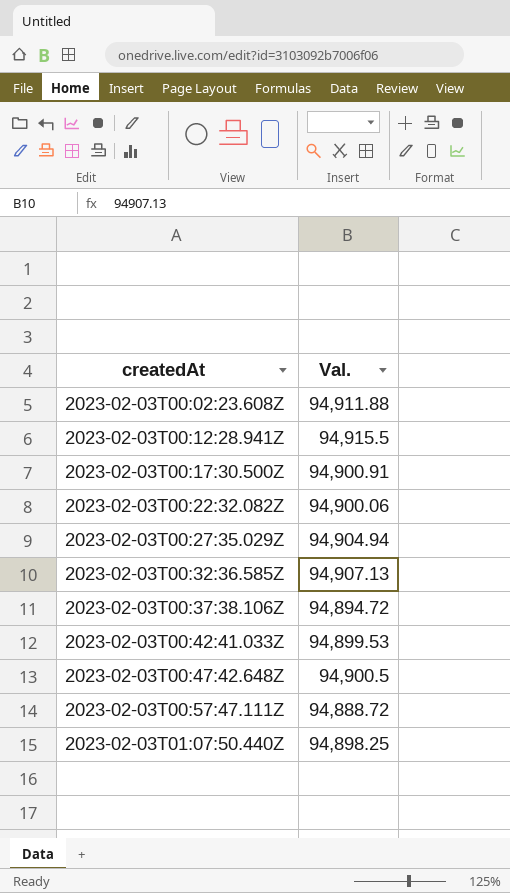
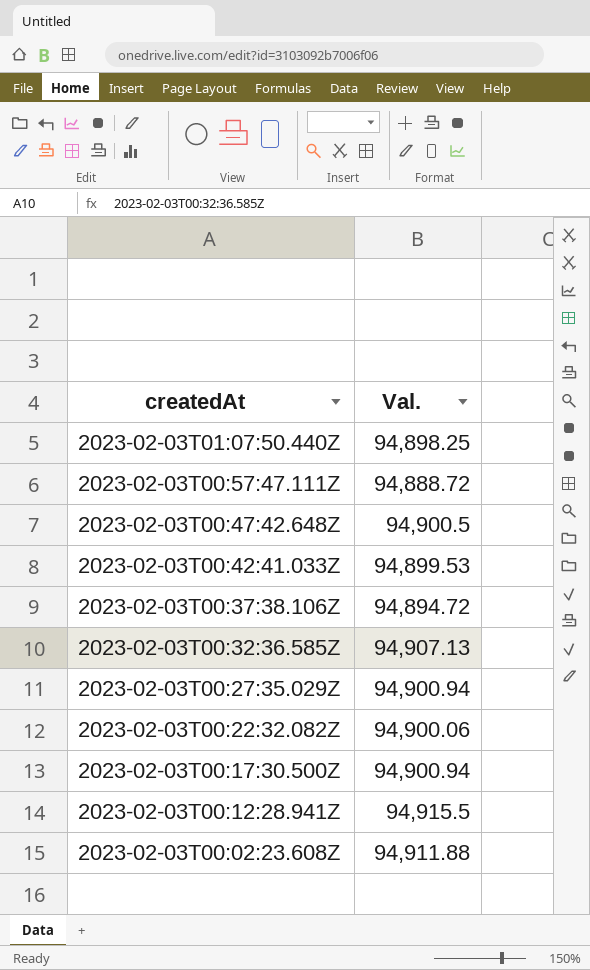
row order: createdAt ascending -> createdAt descending
2023-02-03T00:27:35.029Z | Val.: 94,904.94 -> 94,900.94
2023-02-03T00:17:30.500Z | Val.: 94,900.91 -> 94,900.94

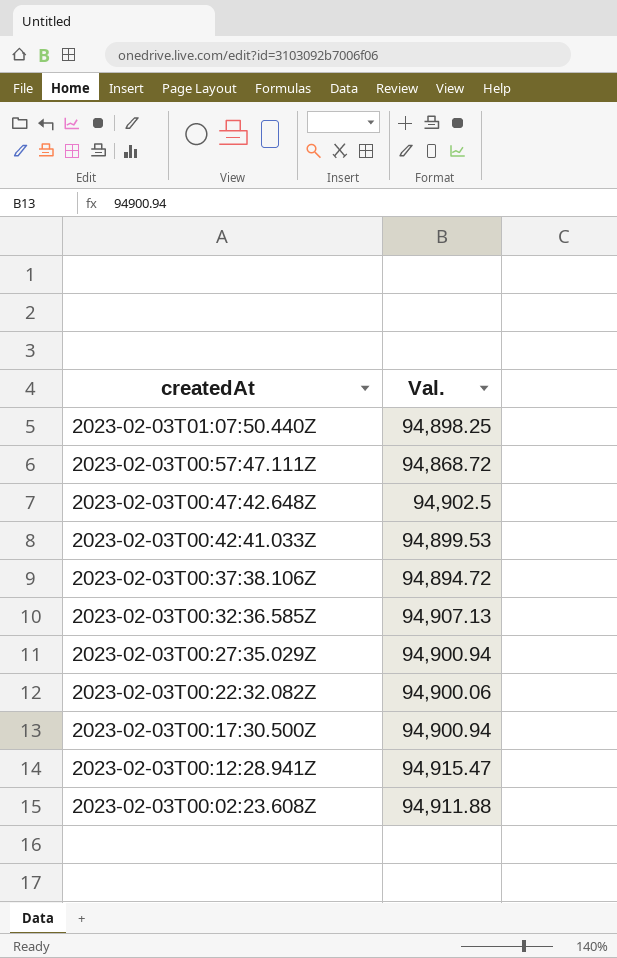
2023-02-03T00:57:47.111Z | Val.: 94,888.72 -> 94,868.72
2023-02-03T00:47:42.648Z | Val.: 94,900.5 -> 94,902.5
2023-02-03T00:12:28.941Z | Val.: 94,915.5 -> 94,915.47

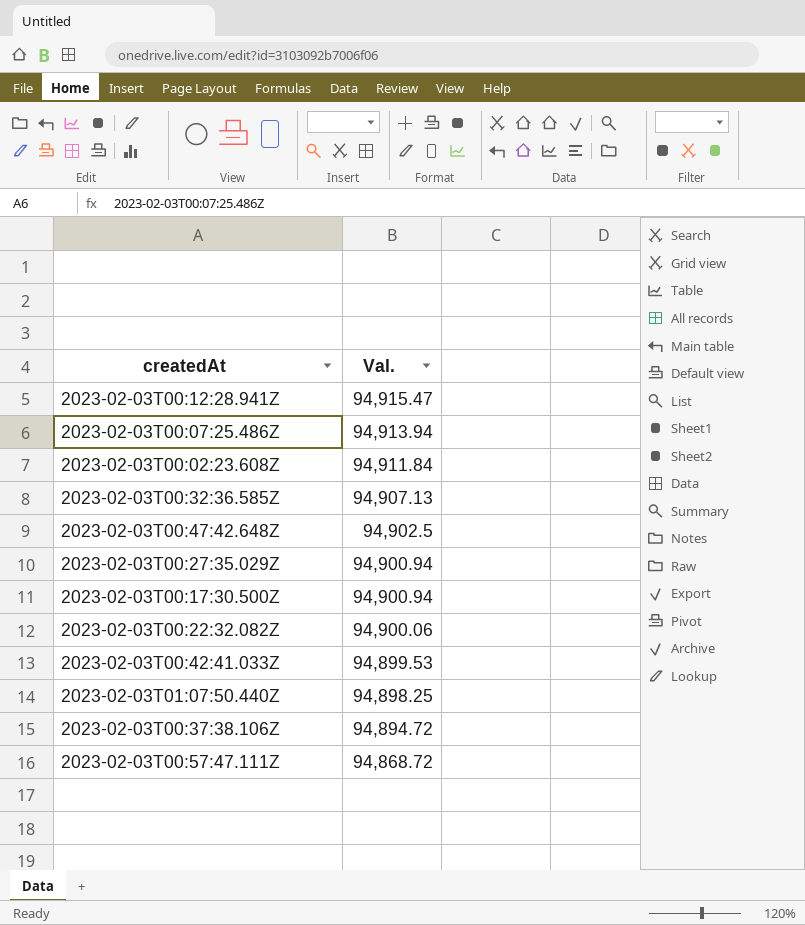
row order: createdAt descending -> Val. descending
row 2023-02-03T00:07:25.486Z: none -> 94,913.94
2023-02-03T00:02:23.608Z | Val.: 94,911.88 -> 94,911.84

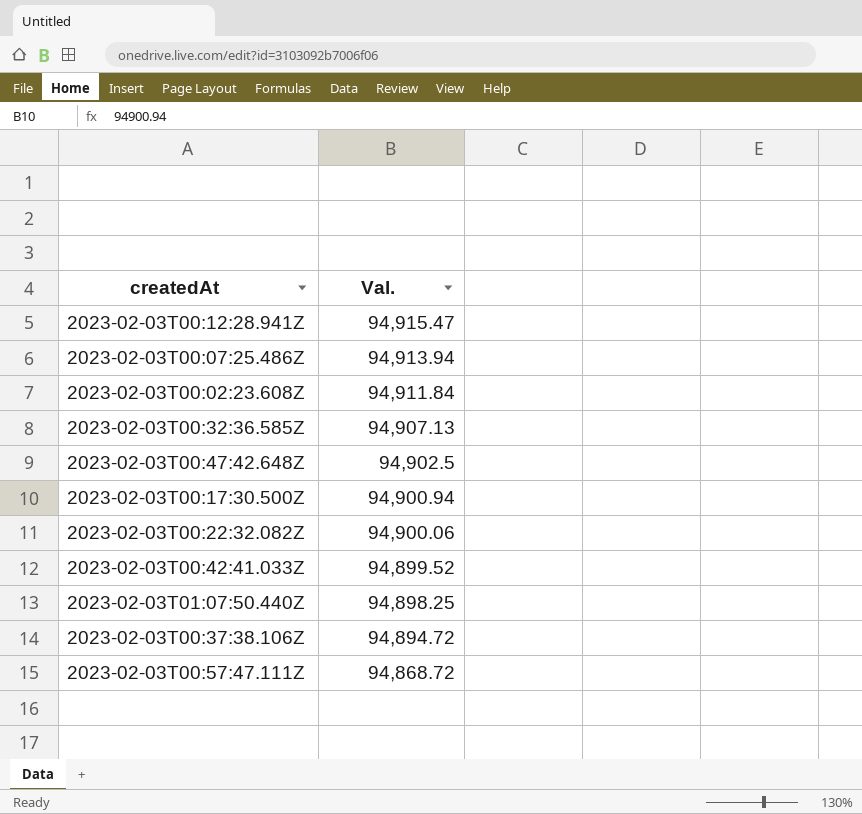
row 2023-02-03T00:27:35.029Z: 94,900.94 -> none
2023-02-03T00:42:41.033Z | Val.: 94,899.53 -> 94,899.52

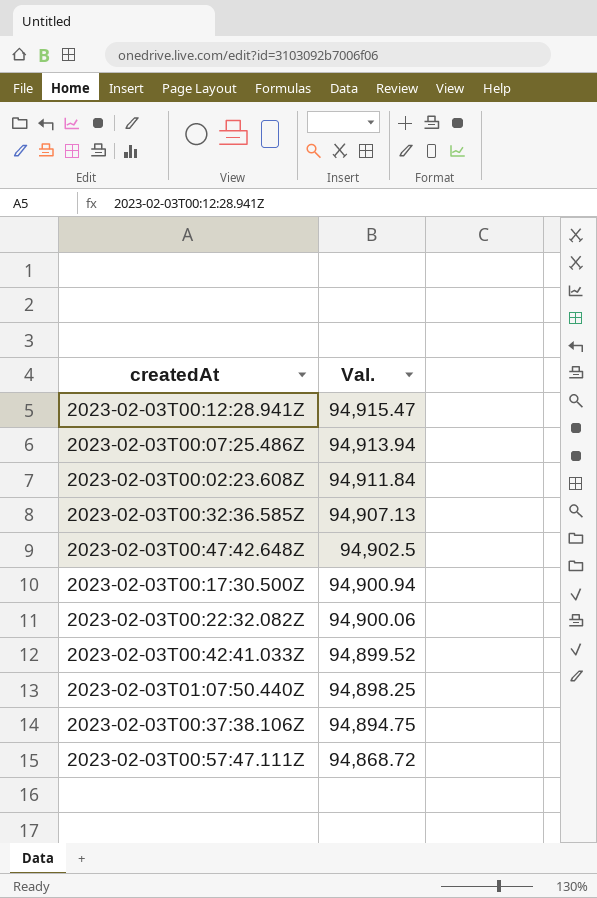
2023-02-03T00:37:38.106Z | Val.: 94,894.72 -> 94,894.75

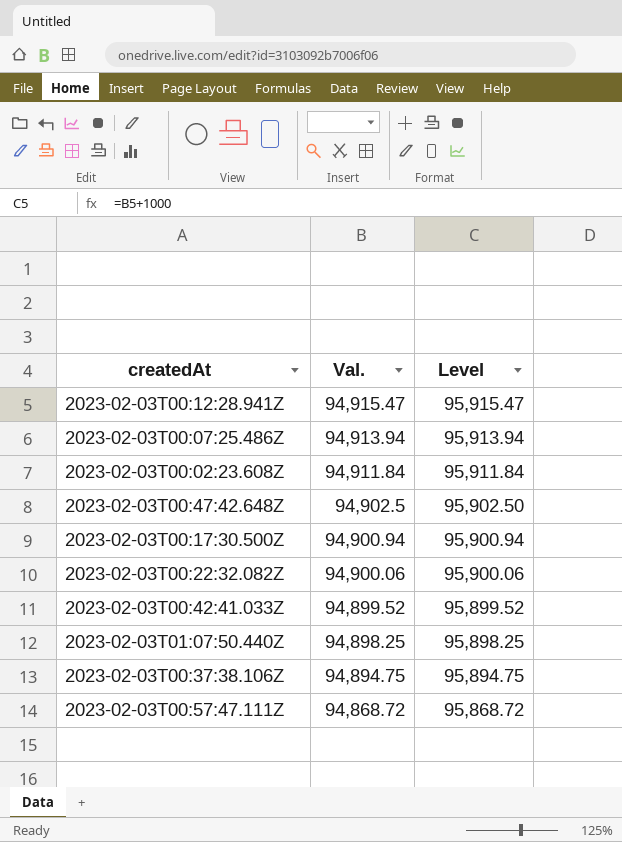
column Level | formula: none -> [Val.] + 1000
row 2023-02-03T00:32:36.585Z: 94,907.13 -> none

